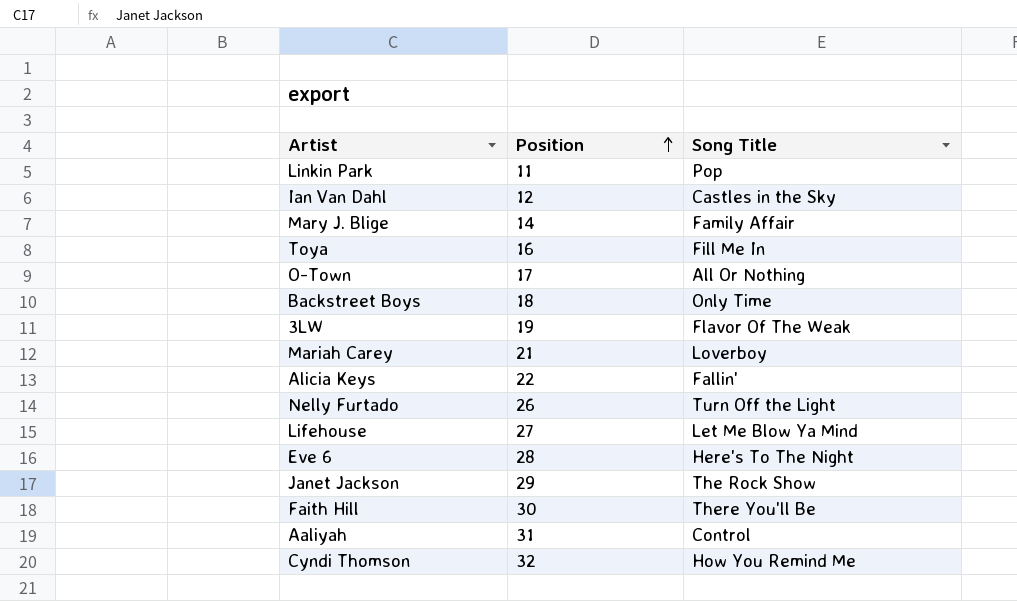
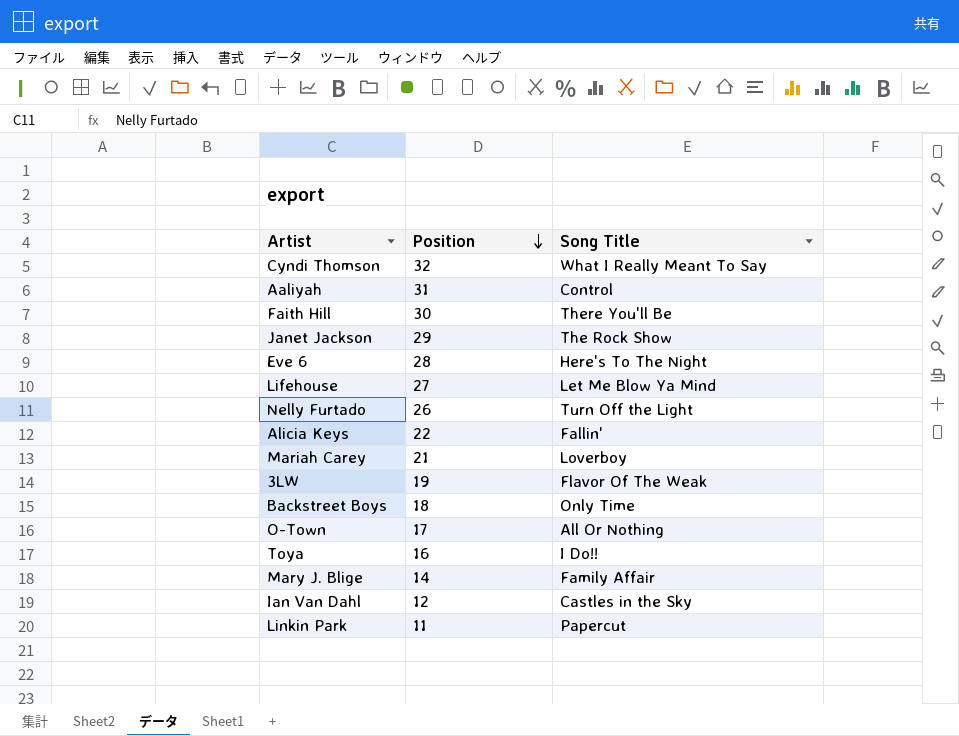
row order: Position ascending -> Position descending
Cyndi Thomson | Song Title: How You Remind Me -> What I Really Meant To Say
Toya | Song Title: Fill Me In -> I Do!!
Linkin Park | Song Title: Pop -> Papercut

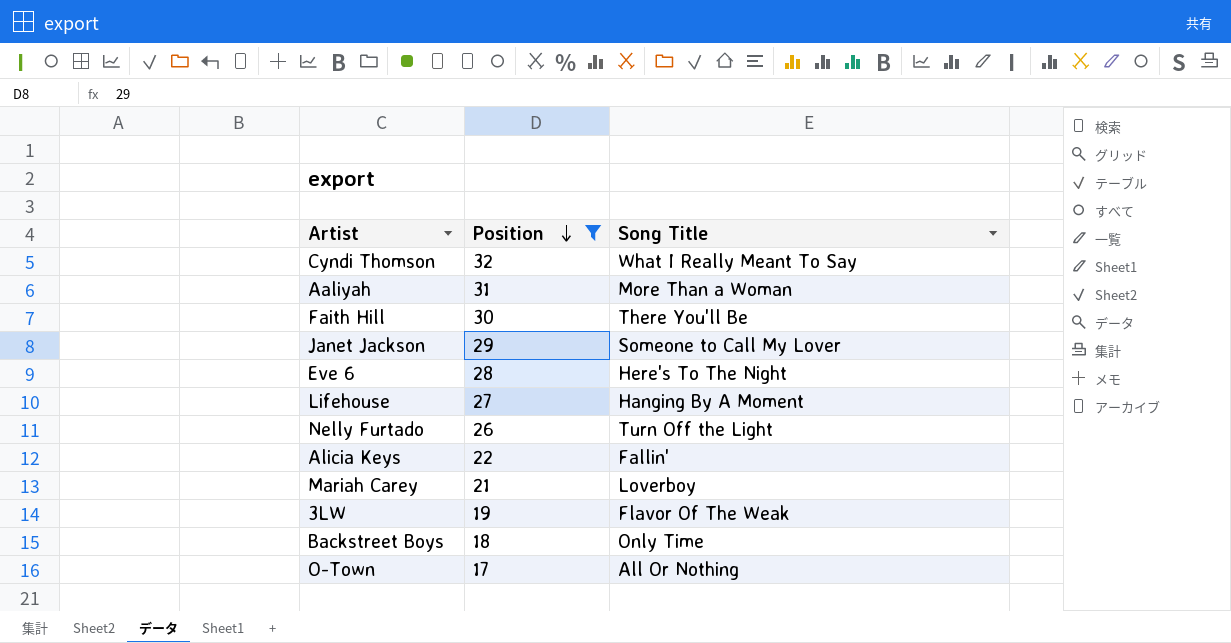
filter: none -> Position >= 17
Aaliyah | Song Title: Control -> More Than a Woman
Janet Jackson | Song Title: The Rock Show -> Someone to Call My Lover
Lifehouse | Song Title: Let Me Blow Ya Mind -> Hanging By A Moment

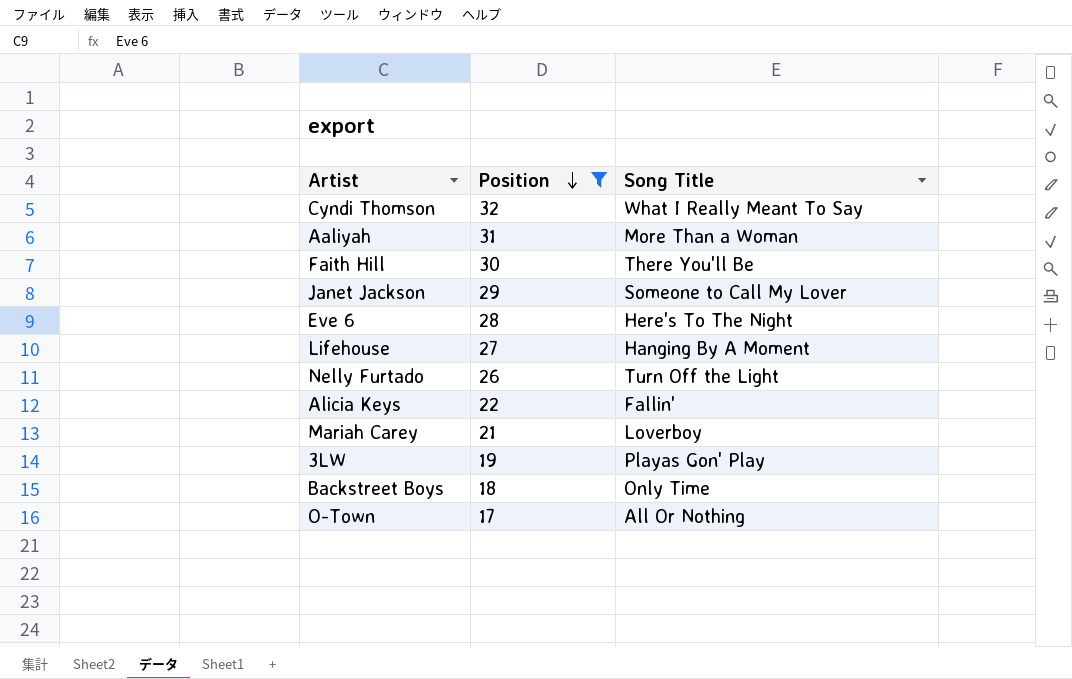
3LW | Song Title: Flavor Of The Weak -> Playas Gon' Play

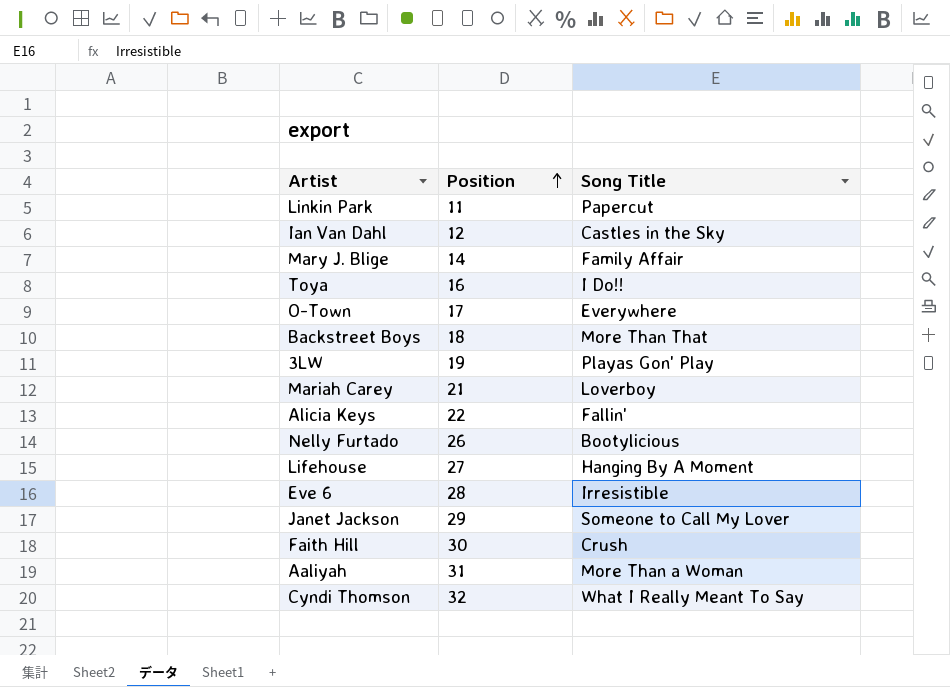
filter: Position >= 17 -> none
row order: Position descending -> Position ascending
O-Town | Song Title: All Or Nothing -> Everywhere
Backstreet Boys | Song Title: Only Time -> More Than That
Nelly Furtado | Song Title: Turn Off the Light -> Bootylicious
Eve 6 | Song Title: Here's To The Night -> Irresistible
Faith Hill | Song Title: There You'll Be -> Crush

